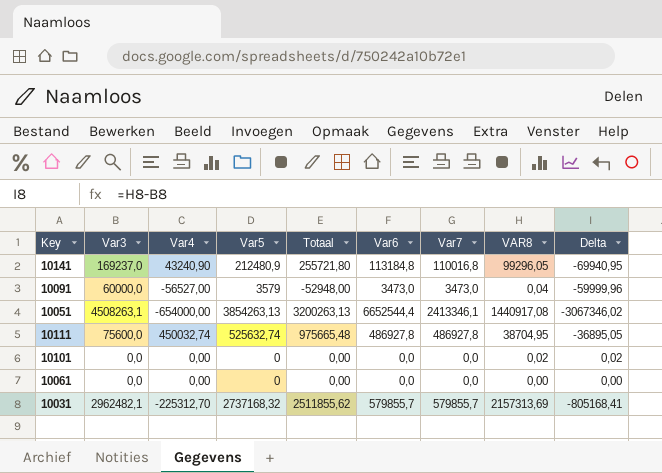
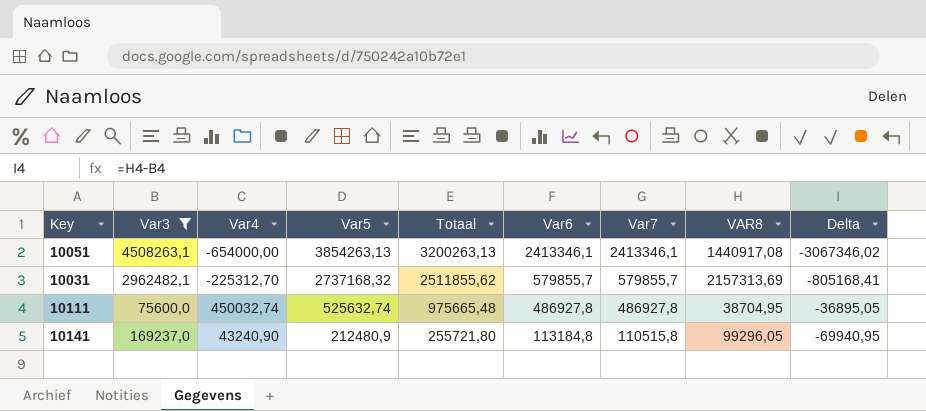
filter: none -> Var3 >= 75600,0
row order: none -> Var5 descending
10051 | Var6: 6652544,4 -> 2413346,1
10141 | Var7: 110016,8 -> 110515,8

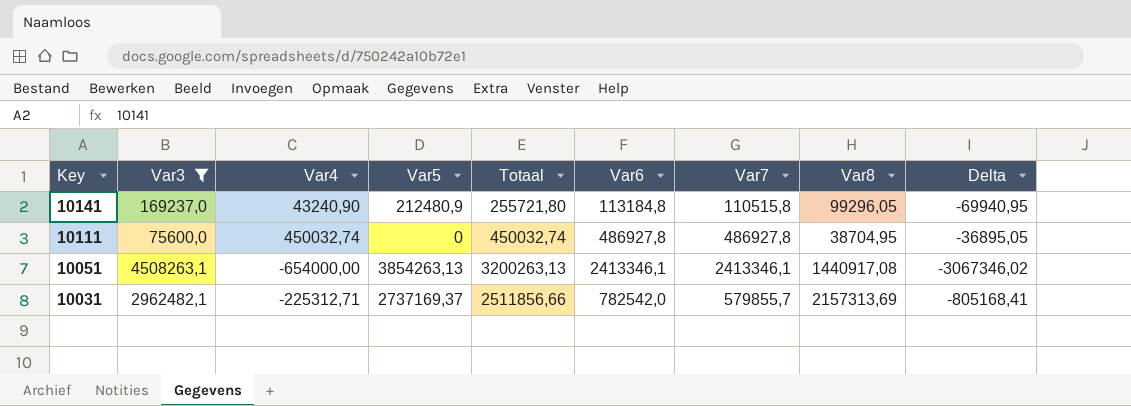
row order: Var5 descending -> Key descending
column name: VAR8 -> Var8
10111 | Var5: 525632,74 -> 0
10111 | Totaal: 975665,48 -> 450032,74
10031 | Var4: -225312,70 -> -225312,71
10031 | Var5: 2737168,32 -> 2737169,37
10031 | Totaal: 2511855,62 -> 2511856,66
10031 | Var6: 579855,7 -> 782542,0

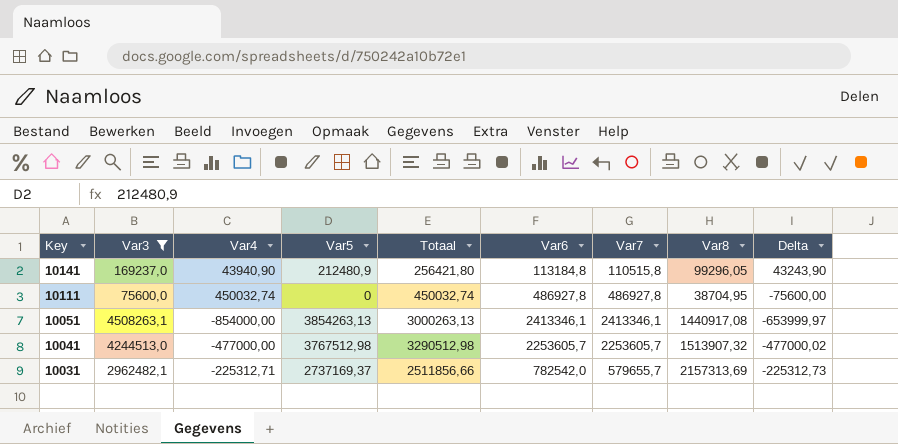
column Delta | formula: [Var8] - [Var3] -> [Var5] - [Var3]
10141 | Var4: 43240,90 -> 43940,90
10141 | Totaal: 255721,80 -> 256421,80
10051 | Var4: -654000,00 -> -854000,00
10051 | Totaal: 3200263,13 -> 3000263,13
row 10041: none -> 4244513,0 | -477000,00 | 3767512,98 | 3290512,98 | 2253605,7 | 2253605,7 | 1513907,32 | -477000,02
10031 | Var7: 579855,7 -> 579655,7

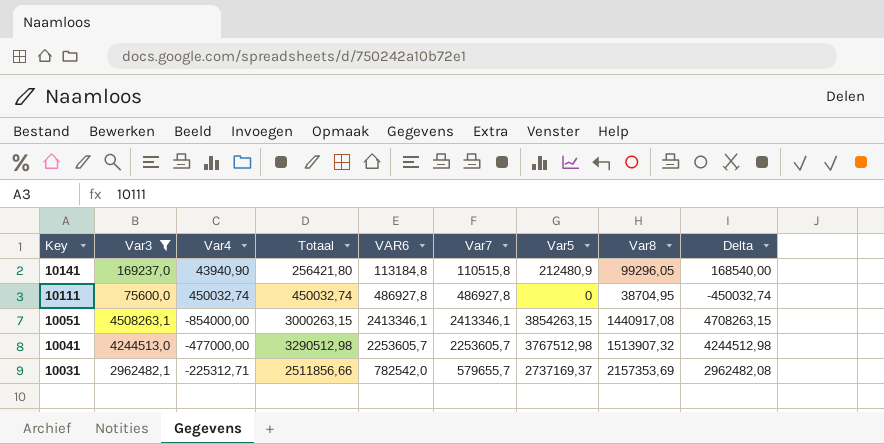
column name: Var6 -> VAR6
column Var5 | position: 4 -> 7
column Delta | formula: [Var5] - [Var3] -> [Var5] - [Var4]
10051 | Totaal: 3000263,13 -> 3000263,15
10051 | Var5: 3854263,13 -> 3854263,15
10031 | Var8: 2157313,69 -> 2157353,69

